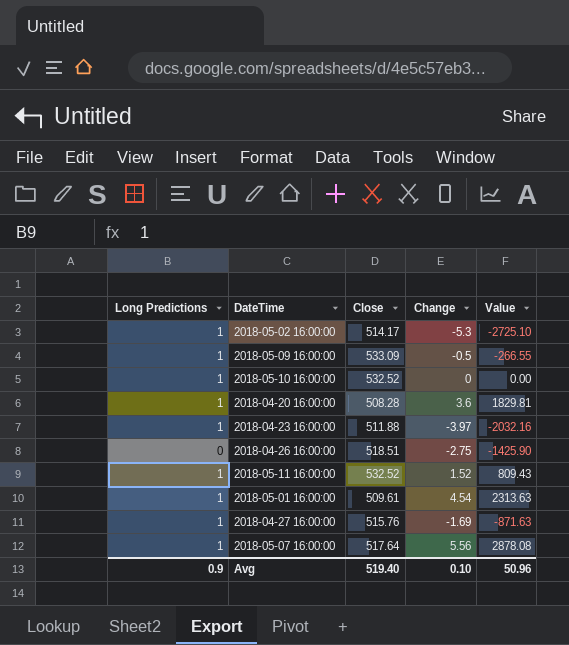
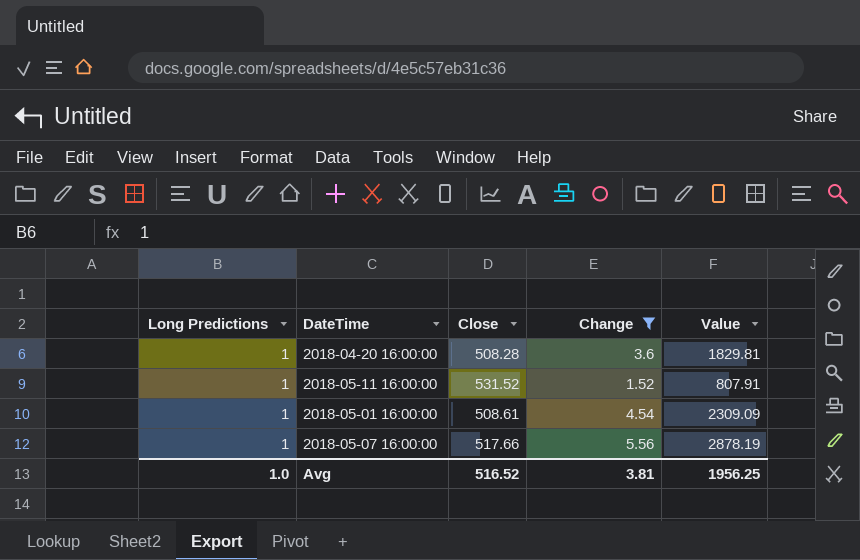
filter: none -> Change >= 1.52
2018-05-11 16:00:00 | Close: 532.52 -> 531.52
2018-05-11 16:00:00 | Value: 809.43 -> 807.91
2018-05-01 16:00:00 | Close: 509.61 -> 508.61
2018-05-01 16:00:00 | Value: 2313.63 -> 2309.09
2018-05-07 16:00:00 | Close: 517.64 -> 517.66
2018-05-07 16:00:00 | Value: 2878.08 -> 2878.19
Avg | Long Predictions: 0.9 -> 1.0
Avg | Close: 519.40 -> 516.52
Avg | Change: 0.10 -> 3.81
Avg | Value: 50.96 -> 1956.25

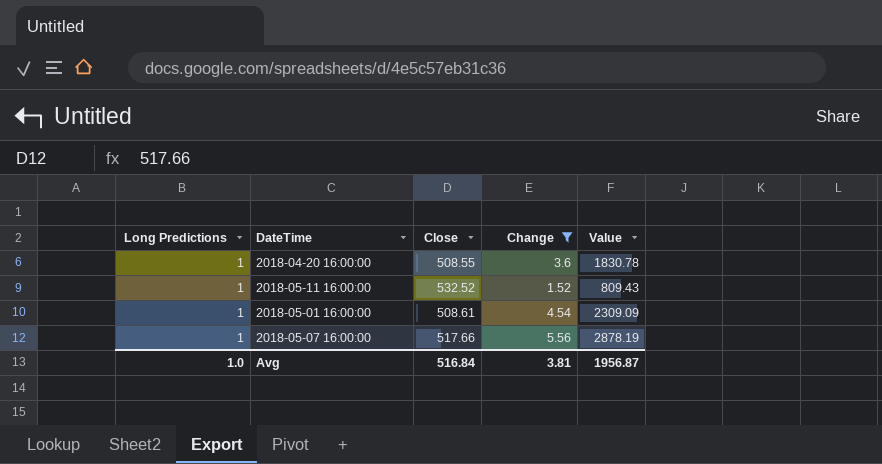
2018-04-20 16:00:00 | Close: 508.28 -> 508.55
2018-04-20 16:00:00 | Value: 1829.81 -> 1830.78
2018-05-11 16:00:00 | Close: 531.52 -> 532.52
2018-05-11 16:00:00 | Value: 807.91 -> 809.43
Avg | Close: 516.52 -> 516.84
Avg | Value: 1956.25 -> 1956.87

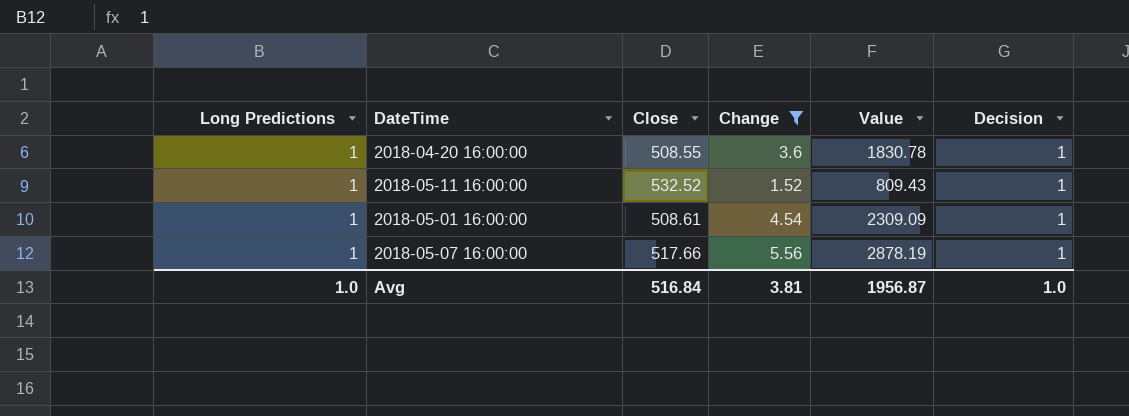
column Decision | position: none -> 6

